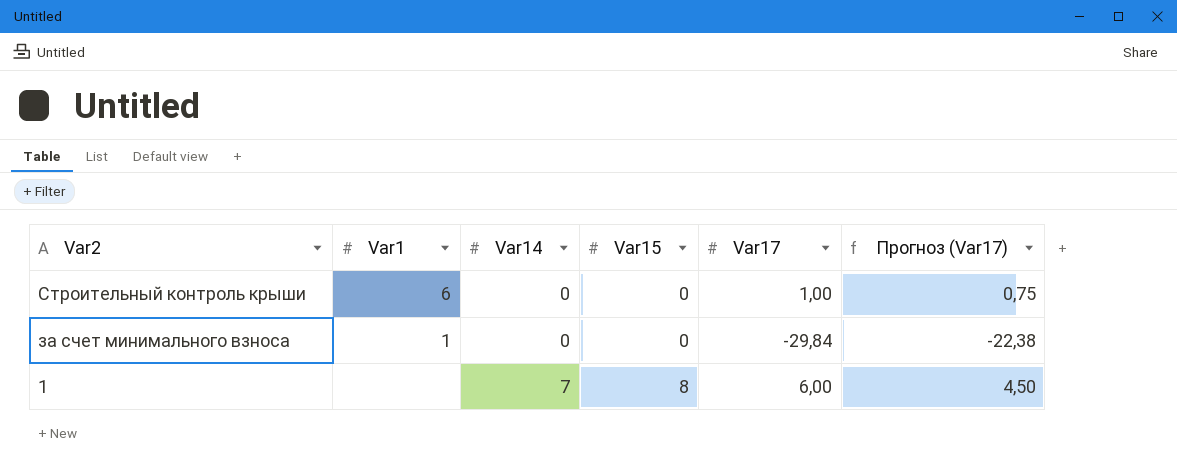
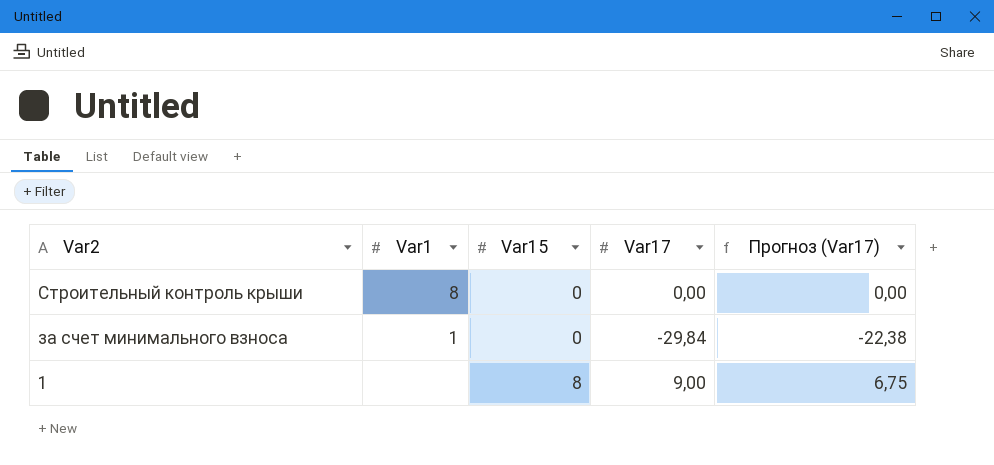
column Var14 | position: 3 -> none
Строительный контроль крыши | Var1: 6 -> 8
Строительный контроль крыши | Var17: 1,00 -> 0,00
Строительный контроль крыши | Прогноз (Var17): 0,75 -> 0,00
1 | Var17: 6,00 -> 9,00
1 | Прогноз (Var17): 4,50 -> 6,75

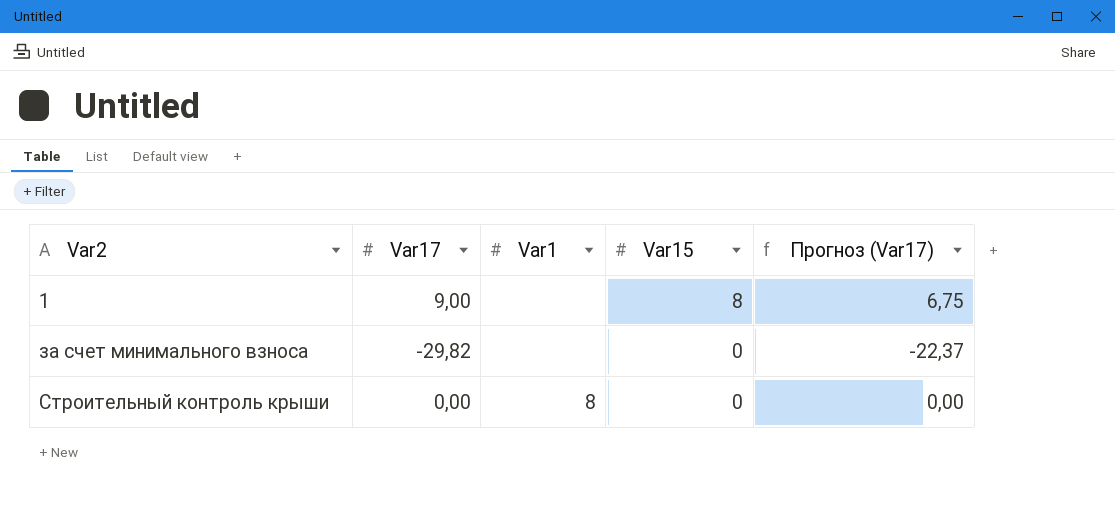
row order: Var2 descending -> Var2 ascending
column Var17 | position: 4 -> 2
за счет минимального взноса | Var17: -29,84 -> -29,82
за счет минимального взноса | Var1: 1 -> none
за счет минимального взноса | Прогноз (Var17): -22,38 -> -22,37

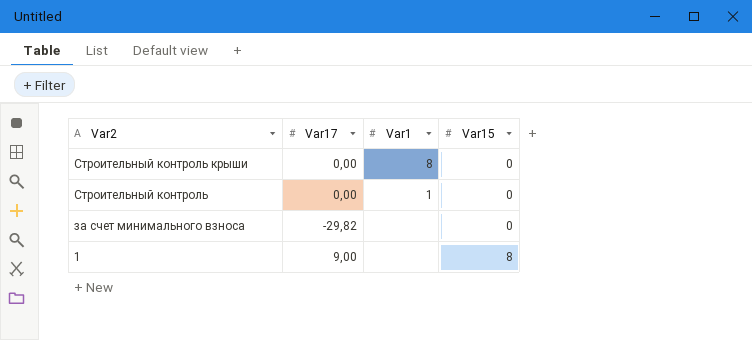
row order: Var2 ascending -> Var2 descending
column Прогноз (Var17) | formula: [Var17] * 0,75 -> none
row Строительный контроль: none -> 0,00 | 1 | 0

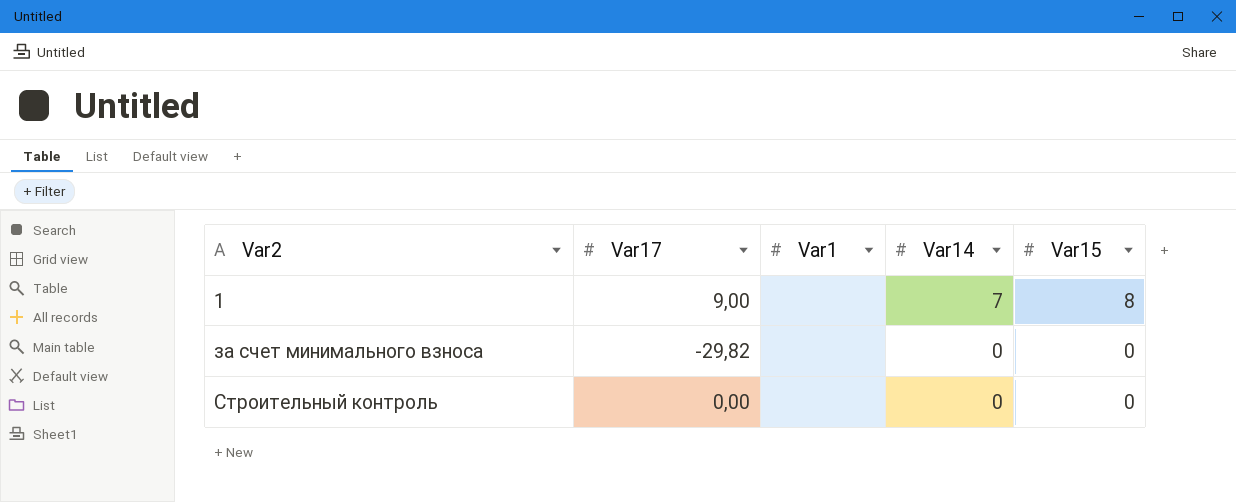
row order: Var2 descending -> Var2 ascending
column Var14 | position: none -> 4
row Строительный контроль крыши: 0,00 | 8 | 0 -> none
Строительный контроль | Var1: 1 -> none

